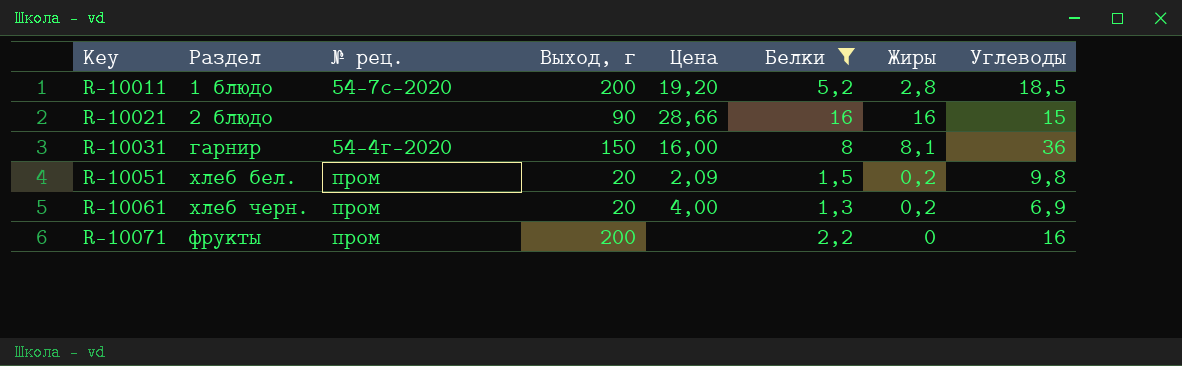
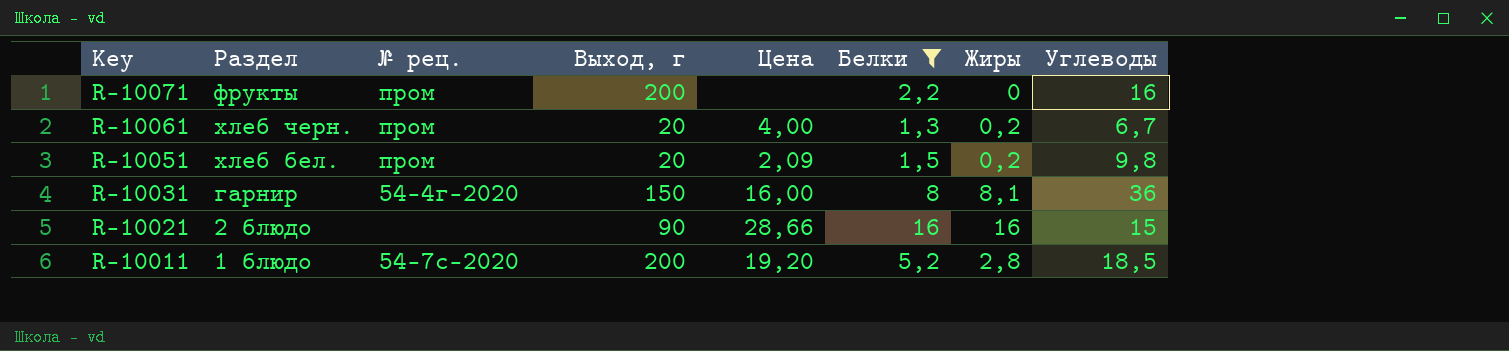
row order: Key ascending -> Key descending
R-10061 | Углеводы: 6,9 -> 6,7

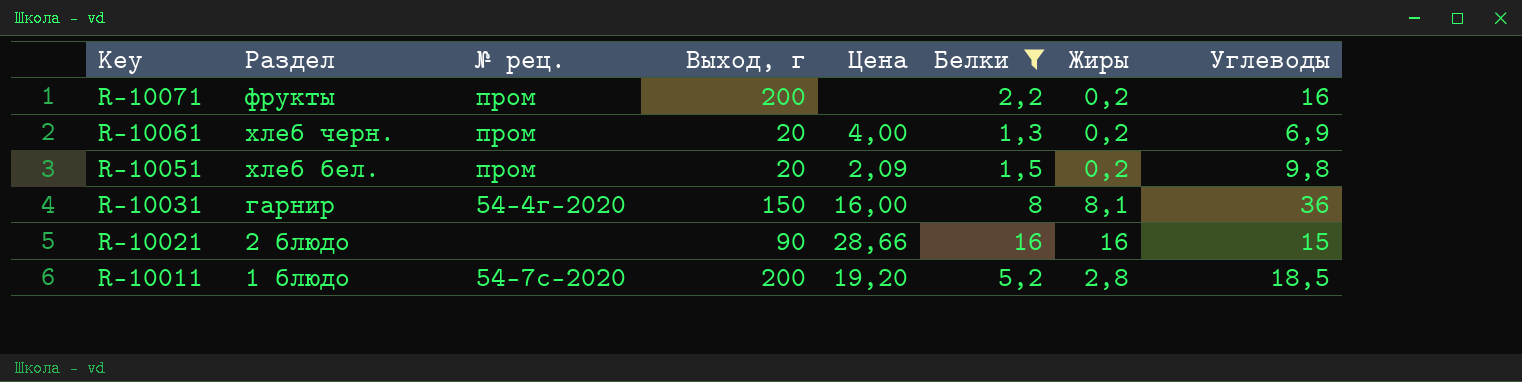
R-10071 | Жиры: 0 -> 0,2
R-10061 | Углеводы: 6,7 -> 6,9

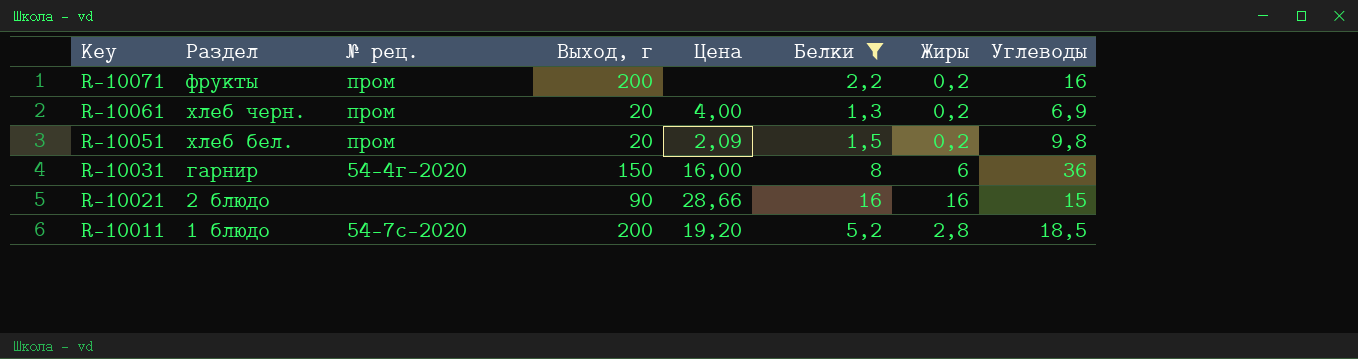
R-10031 | Жиры: 8,1 -> 6

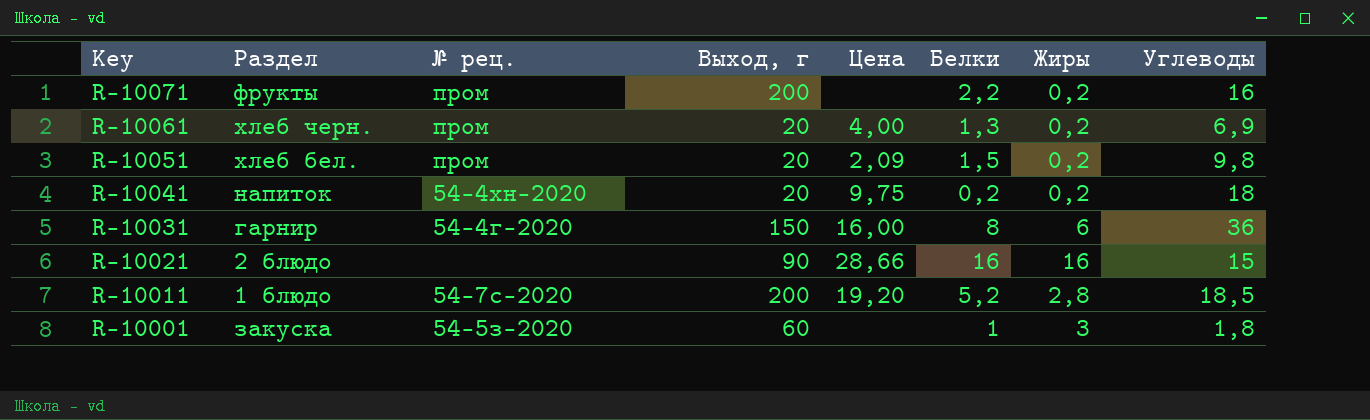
filter: Белки >= 1,3 -> none

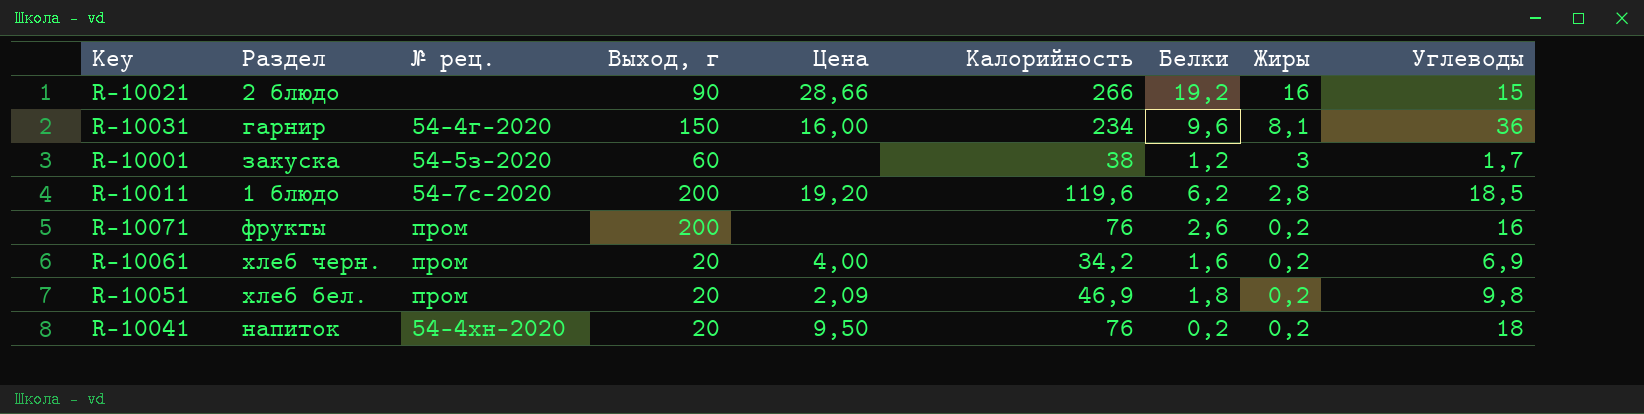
row order: Key descending -> Жиры descending
column Калорийность | position: none -> 6
R-10021 | Белки: 16 -> 19,2
R-10031 | Белки: 8 -> 9,6
R-10031 | Жиры: 6 -> 8,1
R-10001 | Белки: 1 -> 1,2
R-10001 | Углеводы: 1,8 -> 1,7
R-10011 | Белки: 5,2 -> 6,2
R-10071 | Белки: 2,2 -> 2,6
R-10061 | Белки: 1,3 -> 1,6
R-10051 | Белки: 1,5 -> 1,8
R-10041 | Цена: 9,75 -> 9,50

